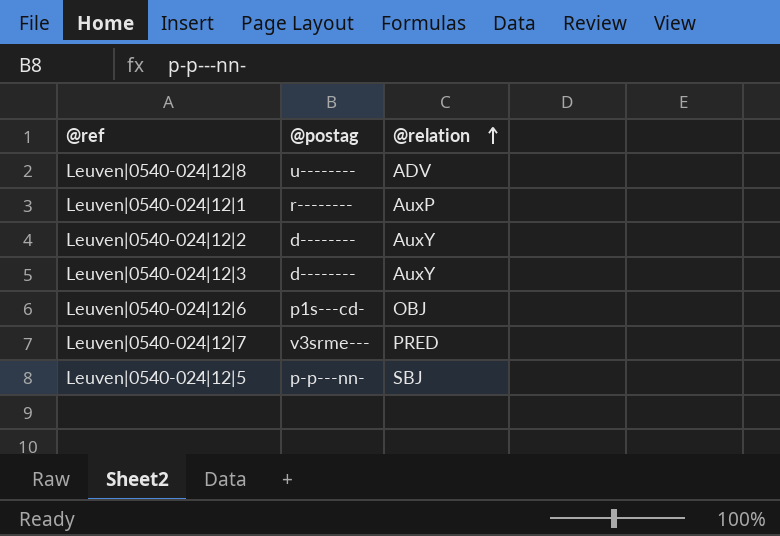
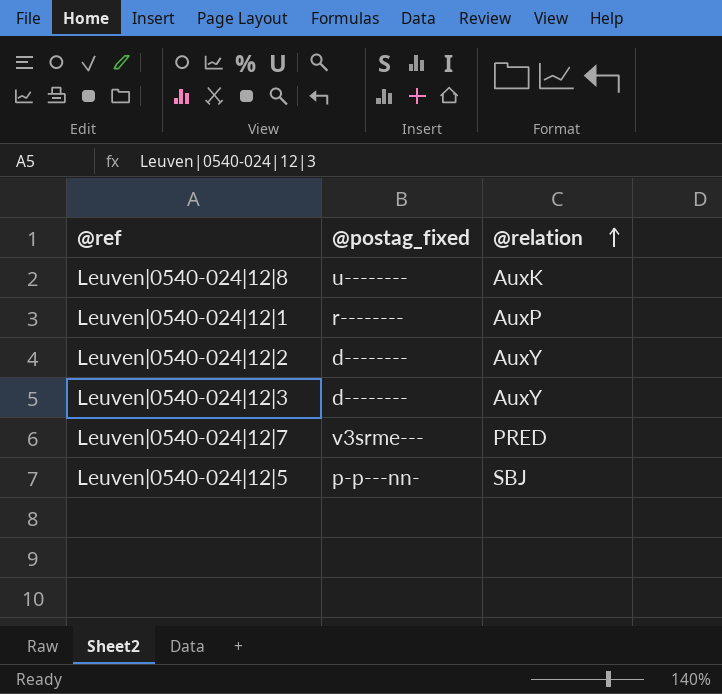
column name: @postag -> @postag_fixed
row Leuven|0540-024|12|6: p1s---cd- | OBJ -> none
Leuven|0540-024|12|8 | @relation: ADV -> AuxK

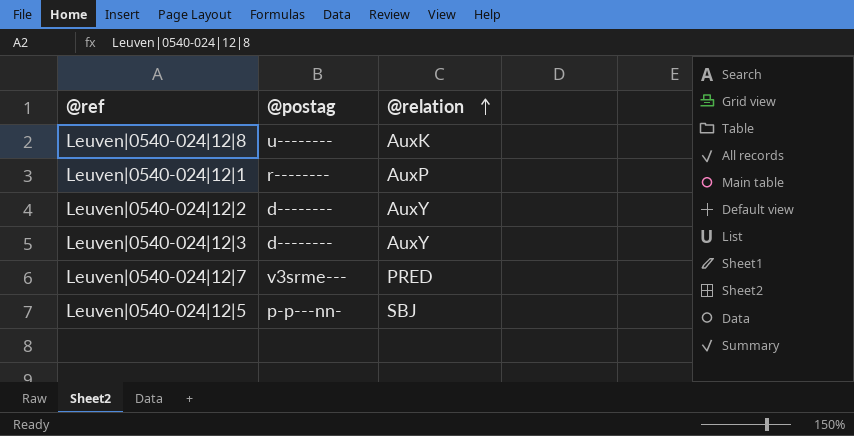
column name: @postag_fixed -> @postag

